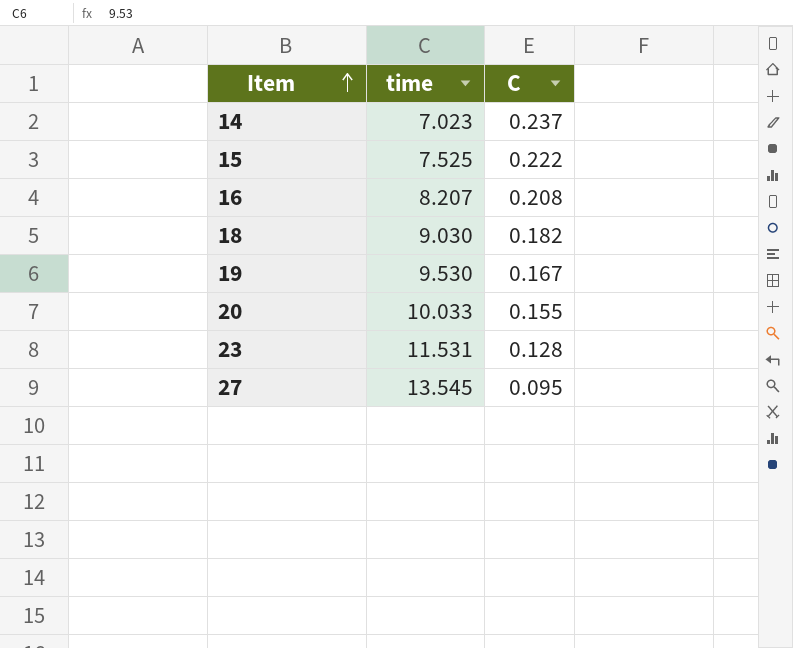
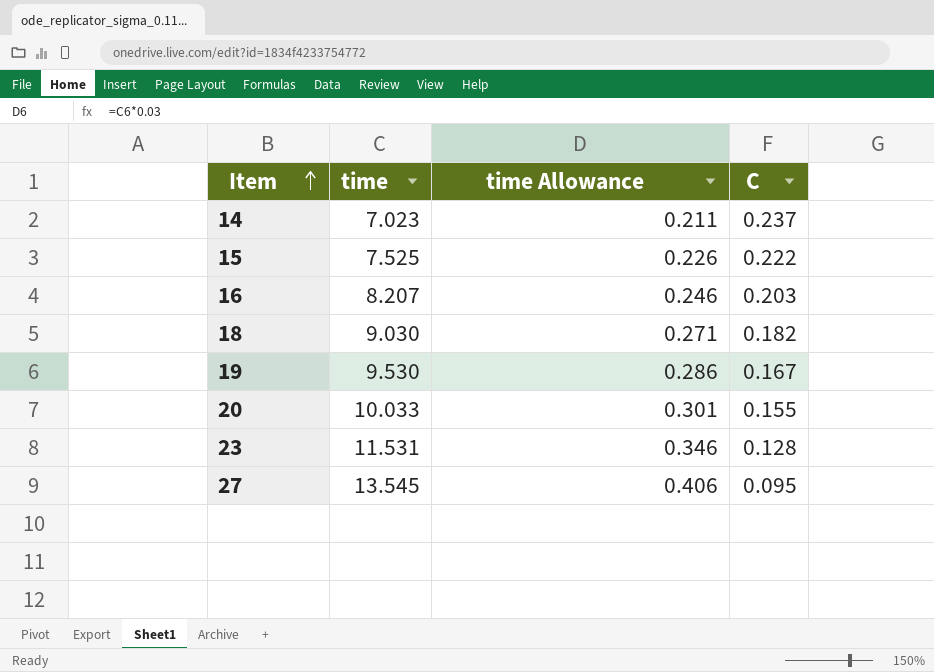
column time Allowance | formula: none -> [time] * 0.03
16 | C: 0.208 -> 0.203

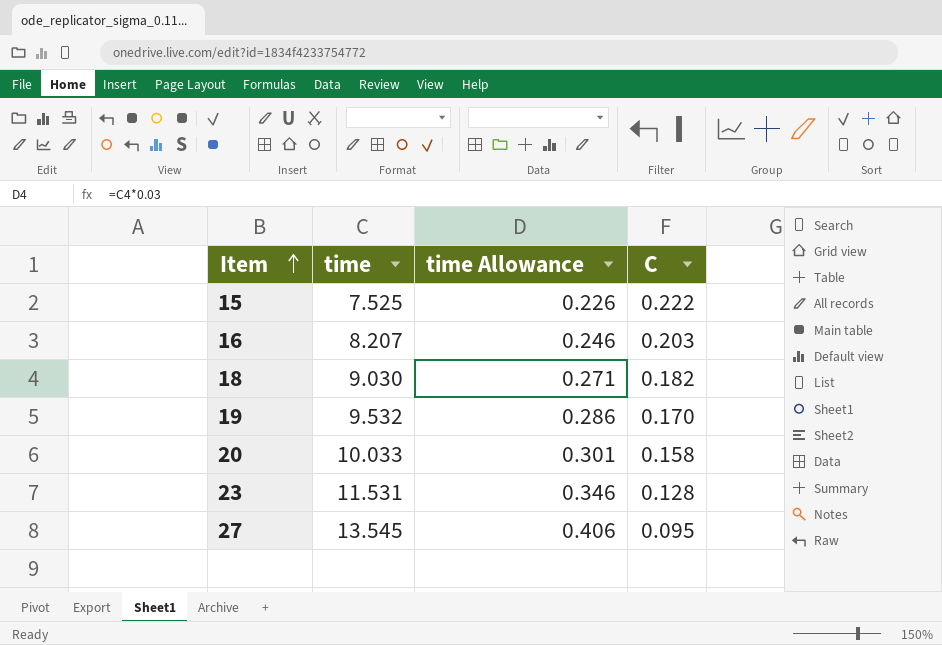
row 14: 7.023 | 0.211 | 0.237 -> none
19 | time: 9.530 -> 9.532
19 | C: 0.167 -> 0.170
20 | C: 0.155 -> 0.158

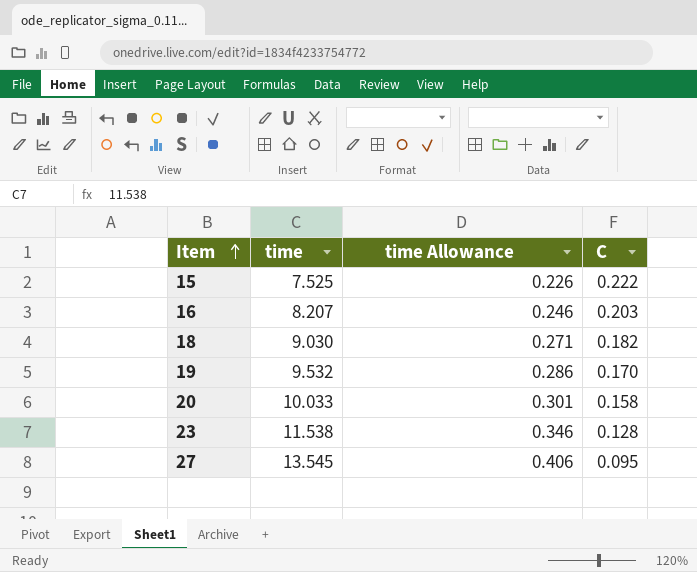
23 | time: 11.531 -> 11.538

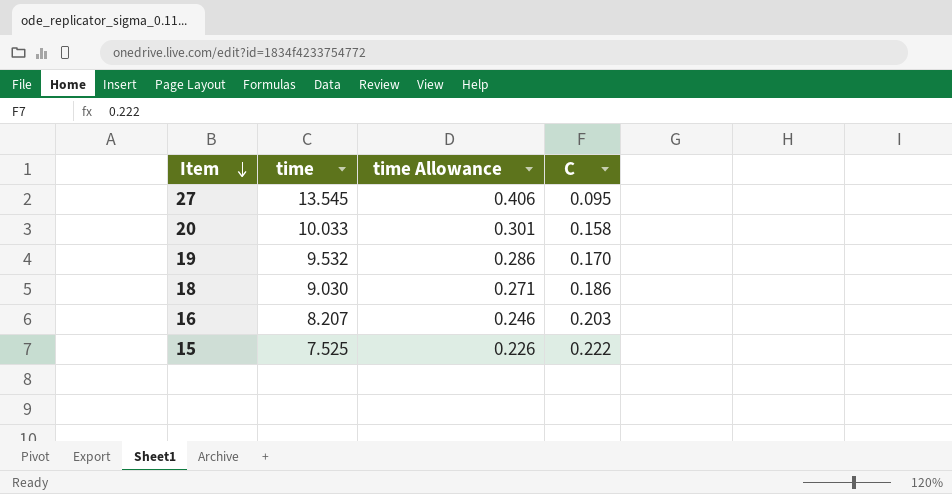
row order: Item ascending -> Item descending
row 23: 11.538 | 0.346 | 0.128 -> none
18 | C: 0.182 -> 0.186

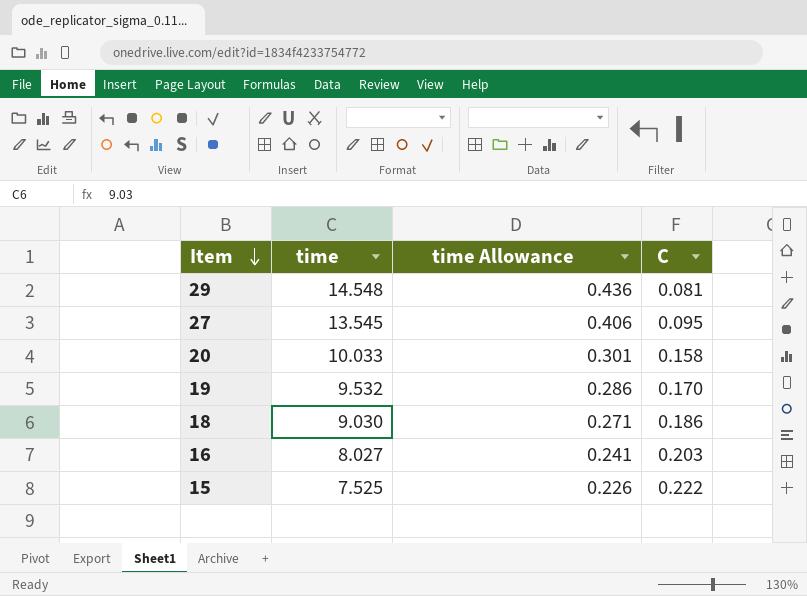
row 29: none -> 14.548 | 0.436 | 0.081
16 | time: 8.207 -> 8.027
16 | time Allowance: 0.246 -> 0.241

